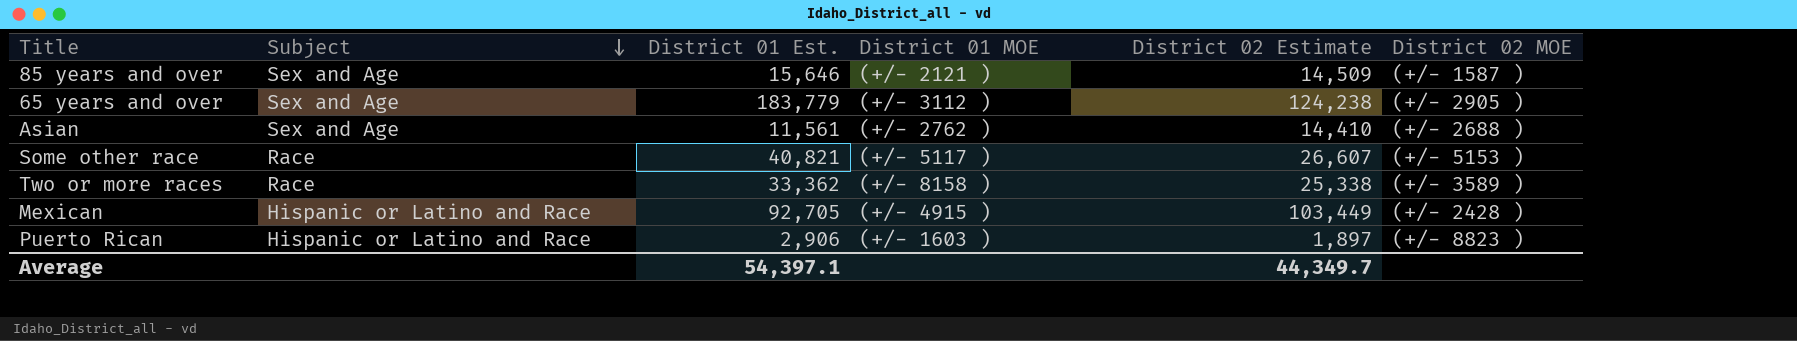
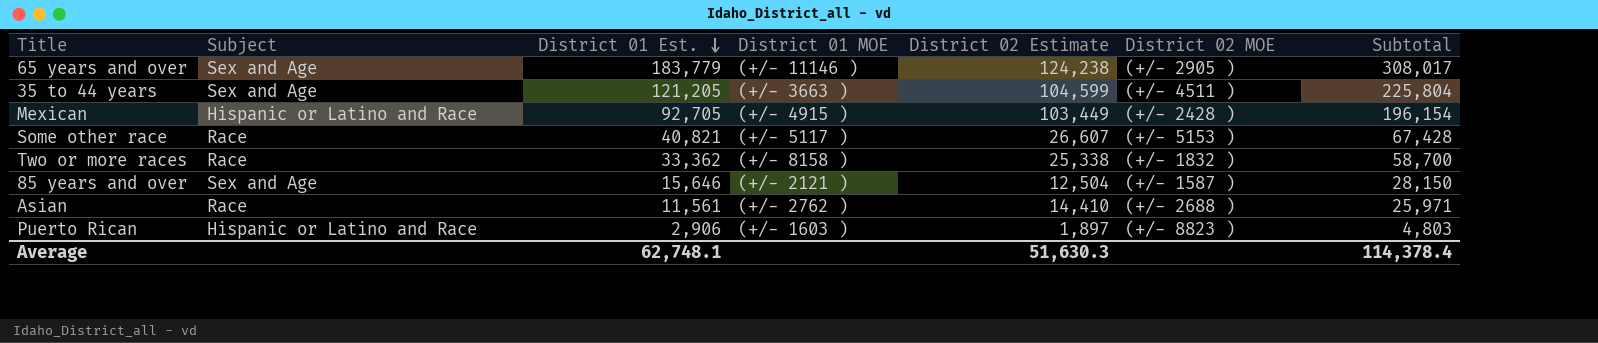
row order: Subject descending -> District 01 Est. descending
column Subtotal | formula: none -> [District 01 Est.] + [District 02 Estimate]
65 years and over | District 01 MOE: (+/- 3112 ) -> (+/- 11146 )
row 35 to 44 years: none -> Sex and Age | 121,205 | (+/- 3663 ) | 104,599 | (+/- 4511 ) | 225,804
Two or more races | District 02 MOE: (+/- 3589 ) -> (+/- 1832 )
85 years and over | District 02 Estimate: 14,509 -> 12,504
Asian | Subject: Sex and Age -> Race
Average | District 01 Est.: 54,397.1 -> 62,748.1
Average | District 02 Estimate: 44,349.7 -> 51,630.3

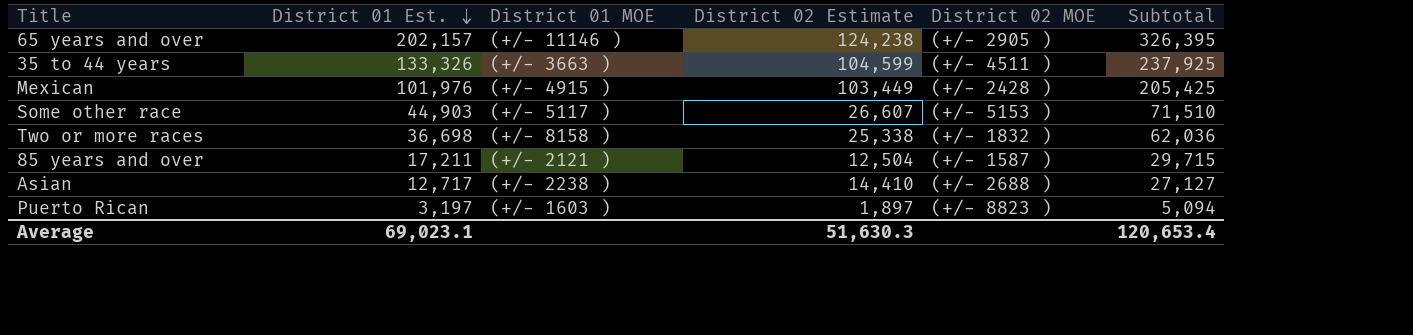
column Subject | position: 2 -> none
65 years and over | District 01 Est.: 183,779 -> 202,157
65 years and over | Subtotal: 308,017 -> 326,395
35 to 44 years | District 01 Est.: 121,205 -> 133,326
35 to 44 years | Subtotal: 225,804 -> 237,925
Mexican | District 01 Est.: 92,705 -> 101,976
Mexican | Subtotal: 196,154 -> 205,425
Some other race | District 01 Est.: 40,821 -> 44,903
Some other race | Subtotal: 67,428 -> 71,510
Two or more races | District 01 Est.: 33,362 -> 36,698
Two or more races | Subtotal: 58,700 -> 62,036
85 years and over | District 01 Est.: 15,646 -> 17,211
85 years and over | Subtotal: 28,150 -> 29,715
Asian | District 01 Est.: 11,561 -> 12,717
Asian | District 01 MOE: (+/- 2762 ) -> (+/- 2238 )
Asian | Subtotal: 25,971 -> 27,127
Puerto Rican | District 01 Est.: 2,906 -> 3,197
Puerto Rican | Subtotal: 4,803 -> 5,094
Average | District 01 Est.: 62,748.1 -> 69,023.1
Average | Subtotal: 114,378.4 -> 120,653.4

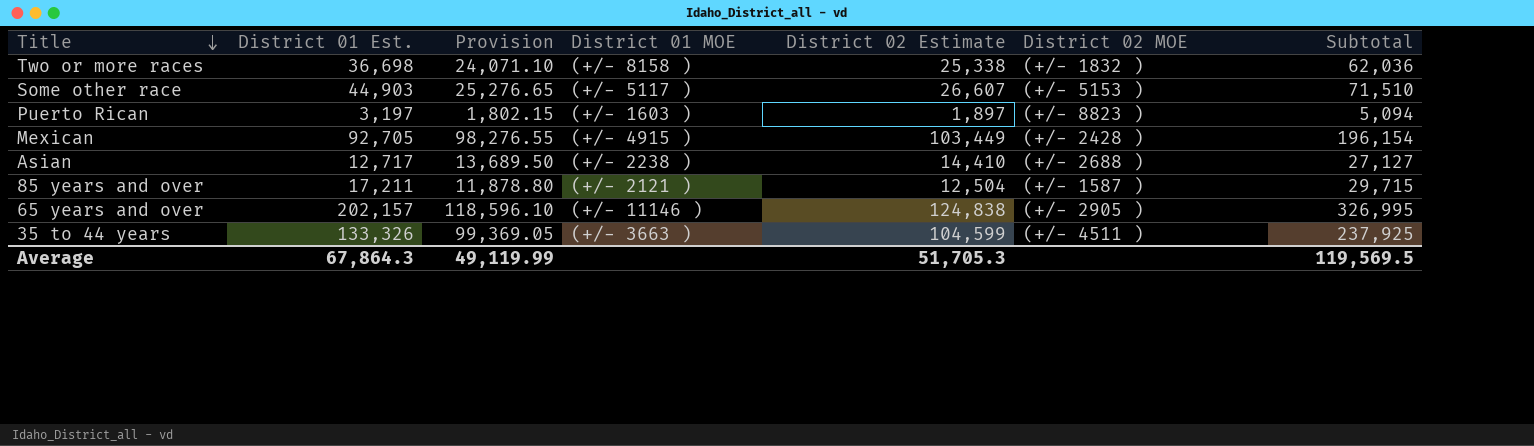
row order: District 01 Est. descending -> Title descending
column Provision | formula: none -> [District 02 Estimate] * 0.95
Mexican | District 01 Est.: 101,976 -> 92,705
Mexican | Subtotal: 205,425 -> 196,154
65 years and over | District 02 Estimate: 124,238 -> 124,838
65 years and over | Subtotal: 326,395 -> 326,995
Average | District 01 Est.: 69,023.1 -> 67,864.3
Average | District 02 Estimate: 51,630.3 -> 51,705.3
Average | Subtotal: 120,653.4 -> 119,569.5

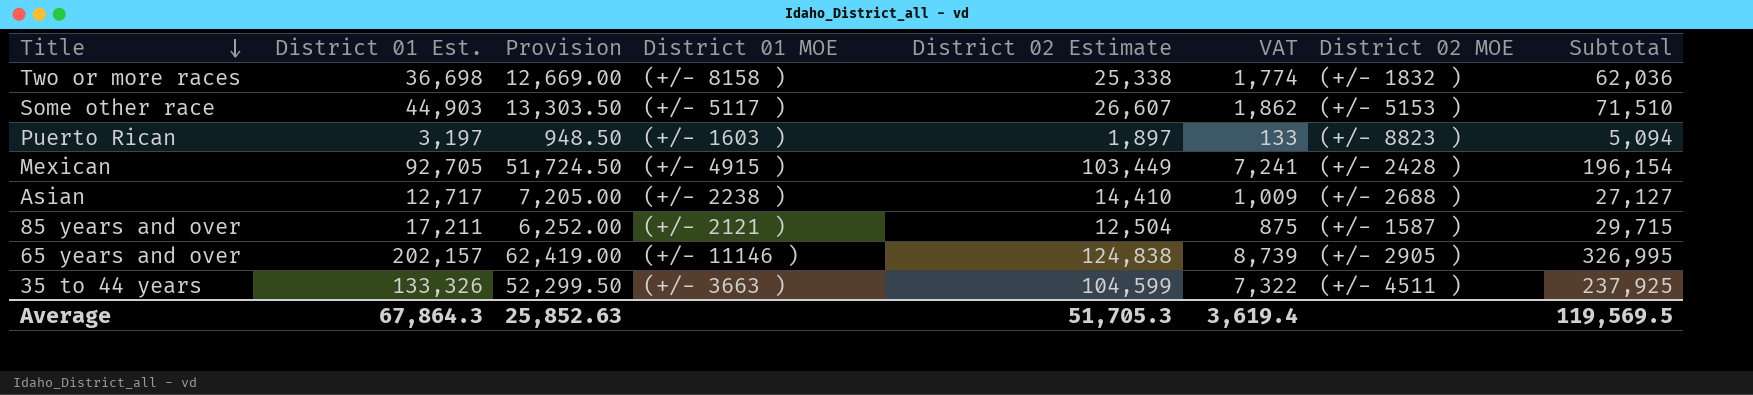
column Provision | formula: [District 02 Estimate] * 0.95 -> [District 02 Estimate] * 0.5
column VAT | formula: none -> [District 02 Estimate] * 0.07
Average | Provision: 49,119.99 -> 25,852.63

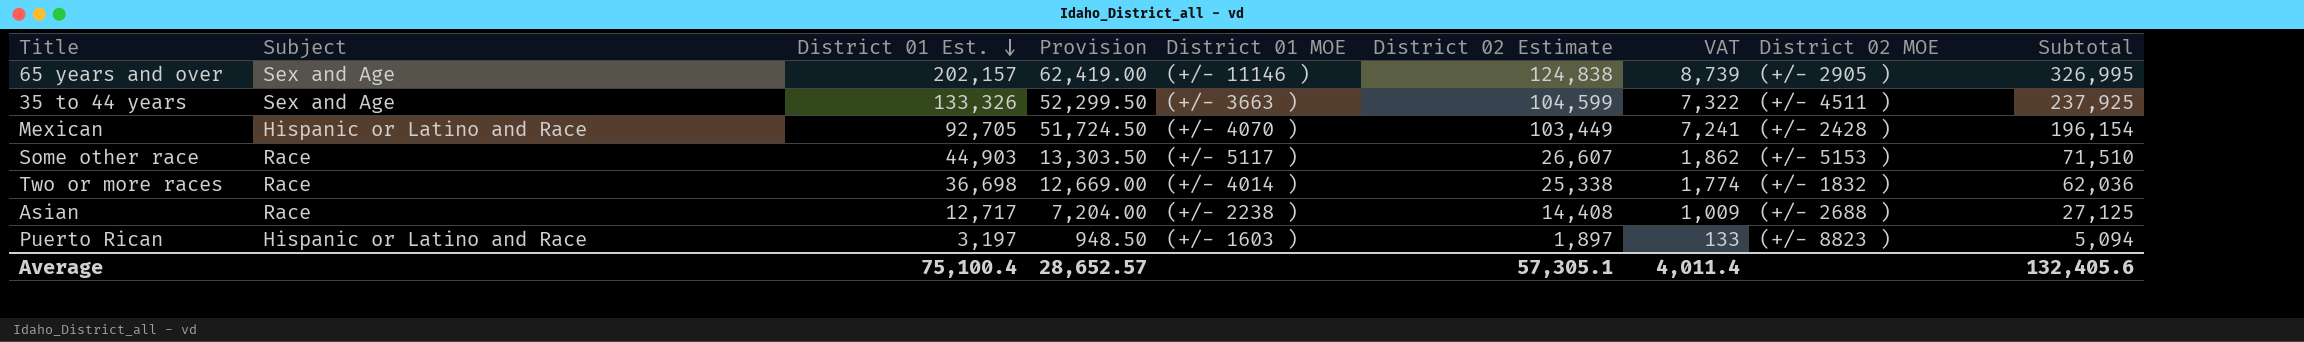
row order: Title descending -> District 01 Est. descending
column Subject | position: none -> 2
row 85 years and over: 17,211 | 6,252.00 | (+/- 2121 ) | 12,504 | 875 | (+/- 1587 ) | 29,715 -> none
Mexican | District 01 MOE: (+/- 4915 ) -> (+/- 4070 )
Two or more races | District 01 MOE: (+/- 8158 ) -> (+/- 4014 )
Asian | Provision: 7,205.00 -> 7,204.00
Asian | District 02 Estimate: 14,410 -> 14,408
Asian | Subtotal: 27,127 -> 27,125
Average | District 01 Est.: 67,864.3 -> 75,100.4
Average | Provision: 25,852.63 -> 28,652.57
Average | District 02 Estimate: 51,705.3 -> 57,305.1
Average | VAT: 3,619.4 -> 4,011.4
Average | Subtotal: 119,569.5 -> 132,405.6

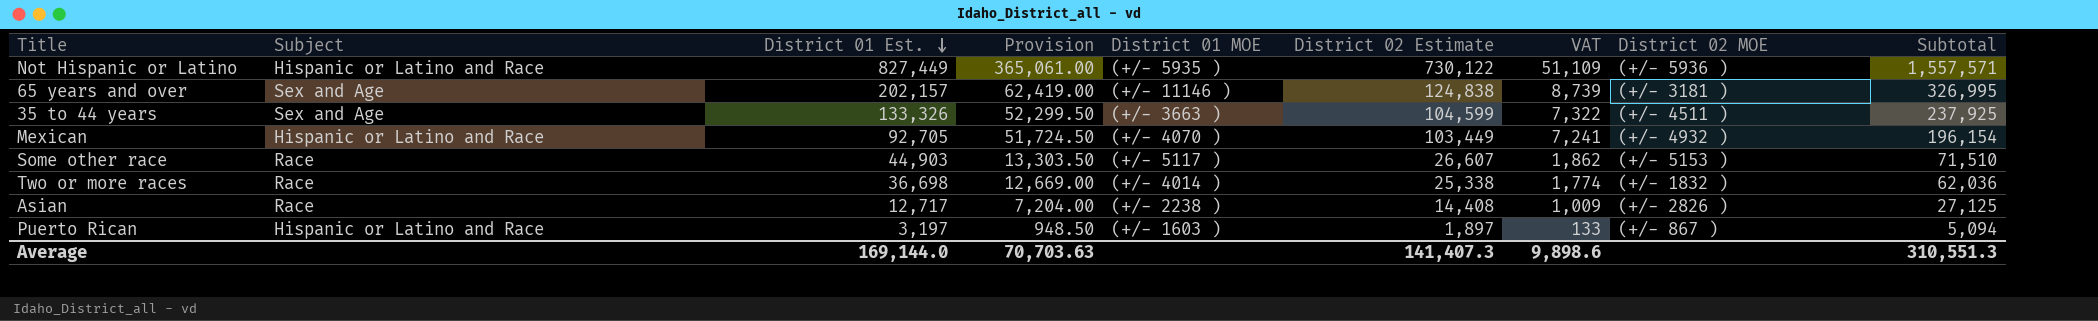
row Not Hispanic or Latino: none -> Hispanic or Latino and Race | 827,449 | 365,061.00 | (+/- 5935 ) | 730,122 | 51,109 | (+/- 5936 ) | 1,557,571
65 years and over | District 02 MOE: (+/- 2905 ) -> (+/- 3181 )
Mexican | District 02 MOE: (+/- 2428 ) -> (+/- 4932 )
Asian | District 02 MOE: (+/- 2688 ) -> (+/- 2826 )
Puerto Rican | District 02 MOE: (+/- 8823 ) -> (+/- 867 )
Average | District 01 Est.: 75,100.4 -> 169,144.0
Average | Provision: 28,652.57 -> 70,703.63
Average | District 02 Estimate: 57,305.1 -> 141,407.3
Average | VAT: 4,011.4 -> 9,898.6
Average | Subtotal: 132,405.6 -> 310,551.3

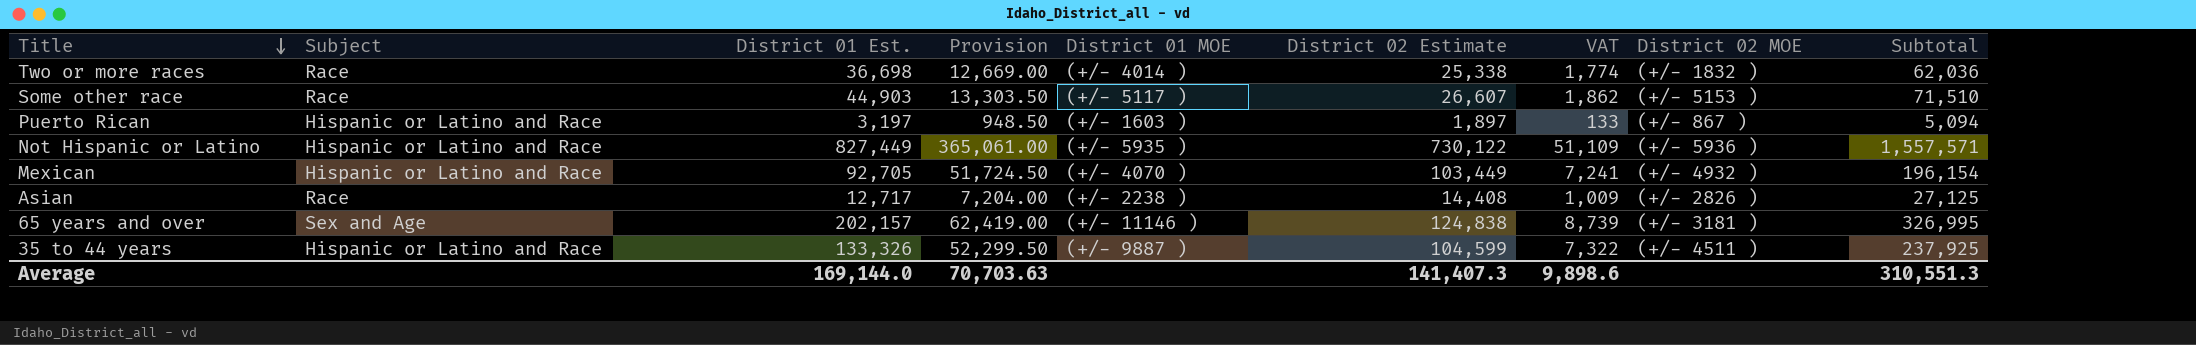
row order: District 01 Est. descending -> Title descending
35 to 44 years | Subject: Sex and Age -> Hispanic or Latino and Race
35 to 44 years | District 01 MOE: (+/- 3663 ) -> (+/- 9887 )

